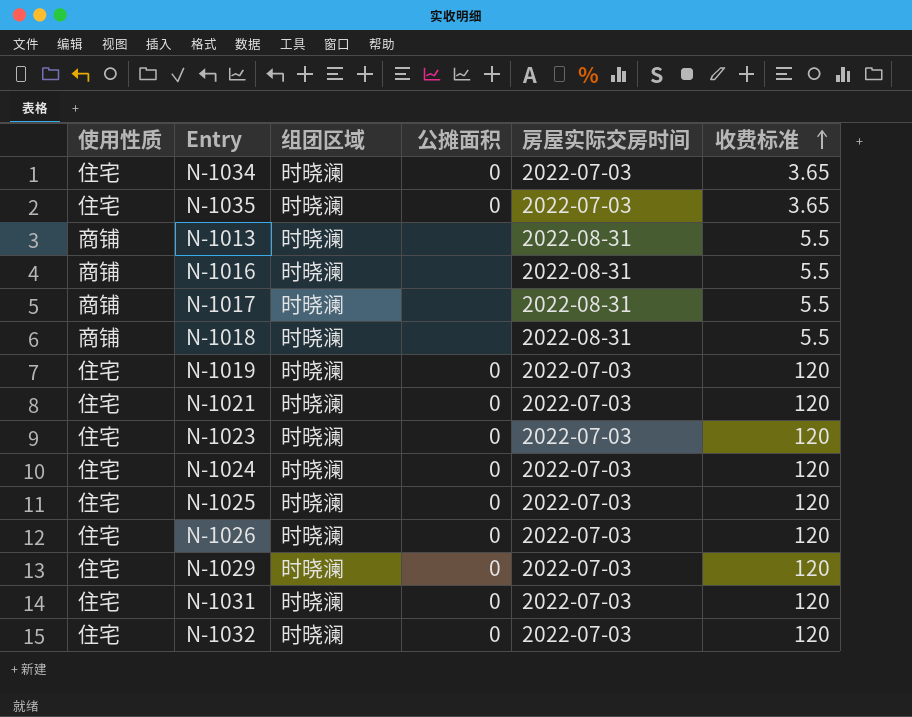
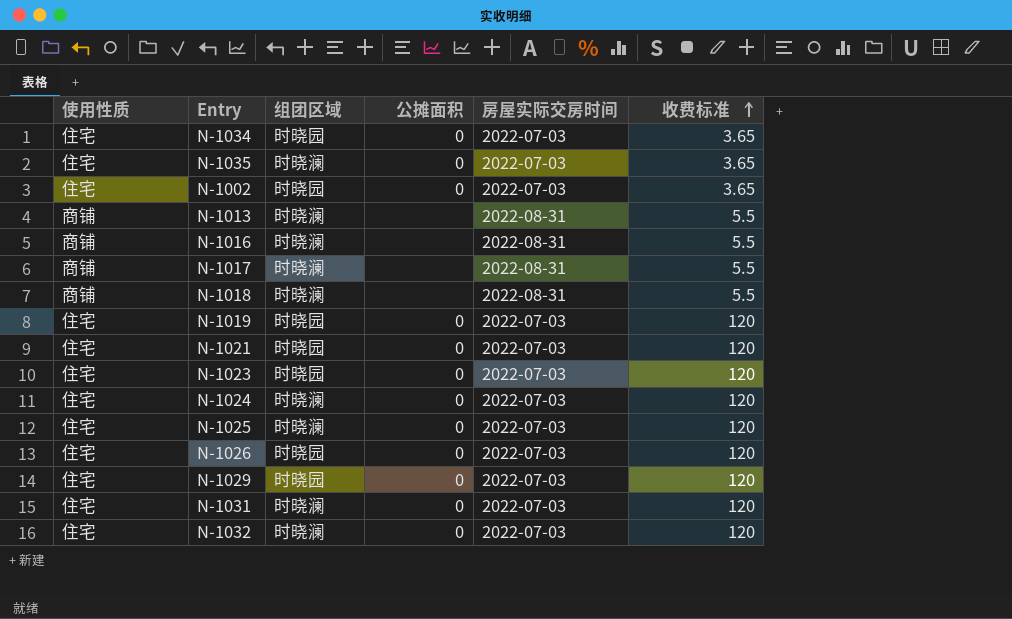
N-1034 | 组团区域: 时晓澜 -> 时晓园
row N-1002: none -> 住宅 | 时晓园 | 0 | 2022-07-03 | 3.65
N-1019 | 组团区域: 时晓澜 -> 时晓园
N-1021 | 组团区域: 时晓澜 -> 时晓园
N-1023 | 组团区域: 时晓澜 -> 时晓园
N-1026 | 组团区域: 时晓澜 -> 时晓园
N-1029 | 组团区域: 时晓澜 -> 时晓园

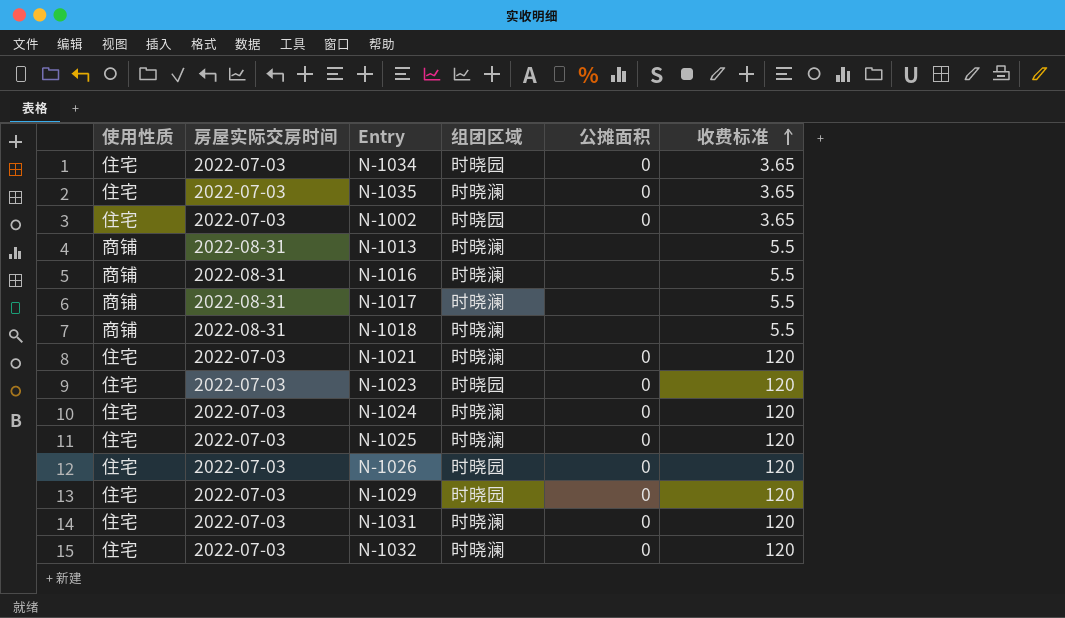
column 房屋实际交房时间 | position: 5 -> 2
row N-1019: 住宅 | 时晓园 | 0 | 2022-07-03 | 120 -> none
N-1021 | 组团区域: 时晓园 -> 时晓澜

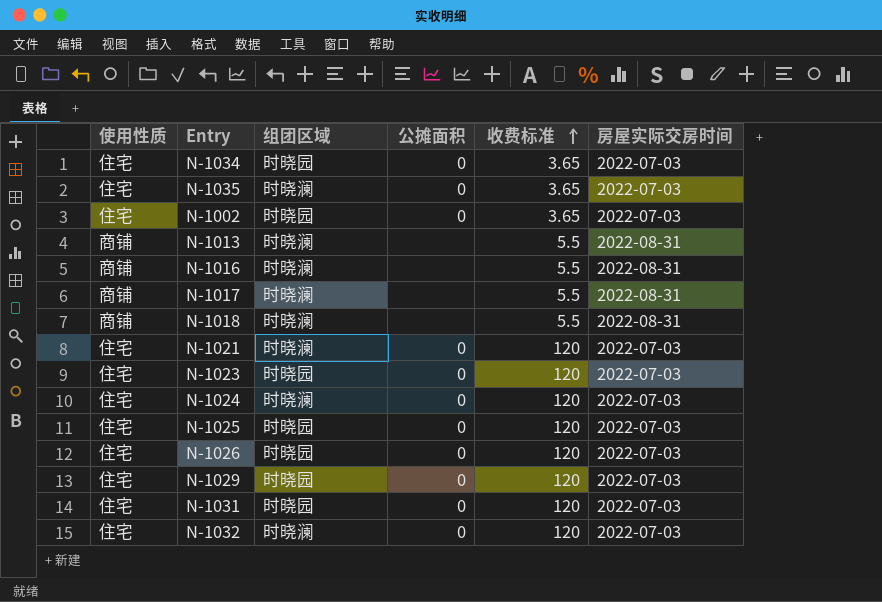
column 房屋实际交房时间 | position: 2 -> 6
N-1025 | 组团区域: 时晓澜 -> 时晓园
N-1031 | 组团区域: 时晓澜 -> 时晓园

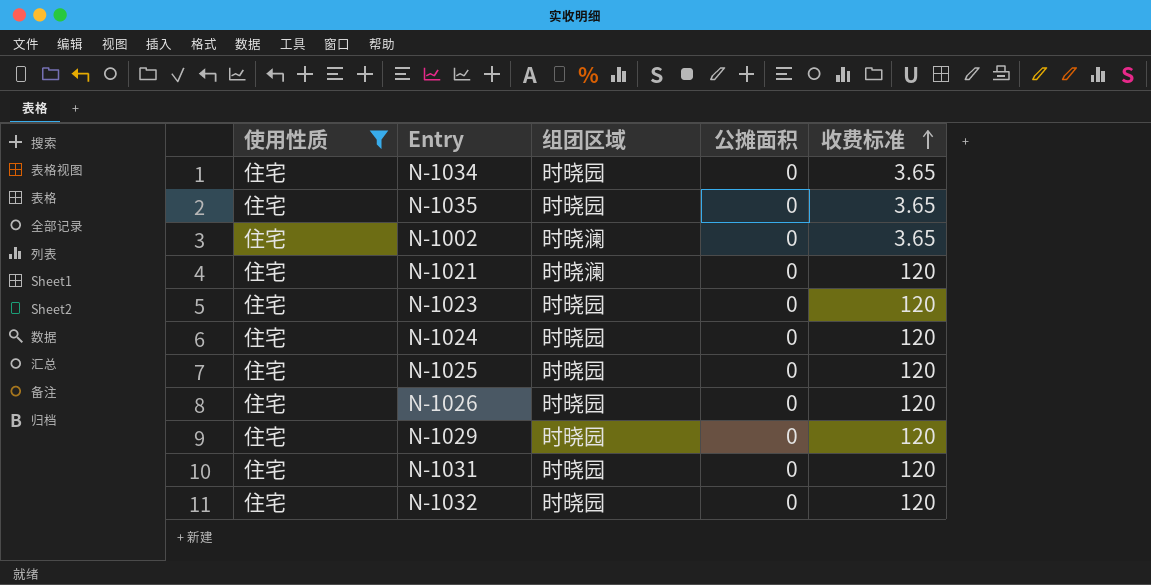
filter: none -> 使用性质 = 住宅
column 房屋实际交房时间 | position: 6 -> none
N-1035 | 组团区域: 时晓澜 -> 时晓园
N-1002 | 组团区域: 时晓园 -> 时晓澜
N-1024 | 组团区域: 时晓澜 -> 时晓园
N-1032 | 组团区域: 时晓澜 -> 时晓园

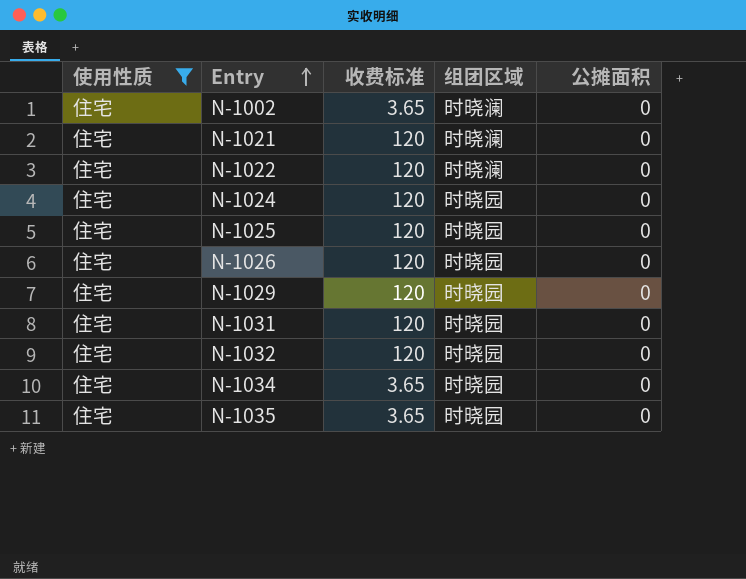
row order: 收费标准 ascending -> Entry ascending
column 收费标准 | position: 5 -> 3
row N-1023: 住宅 | 时晓园 | 0 | 120 -> none
row N-1022: none -> 住宅 | 120 | 时晓澜 | 0

